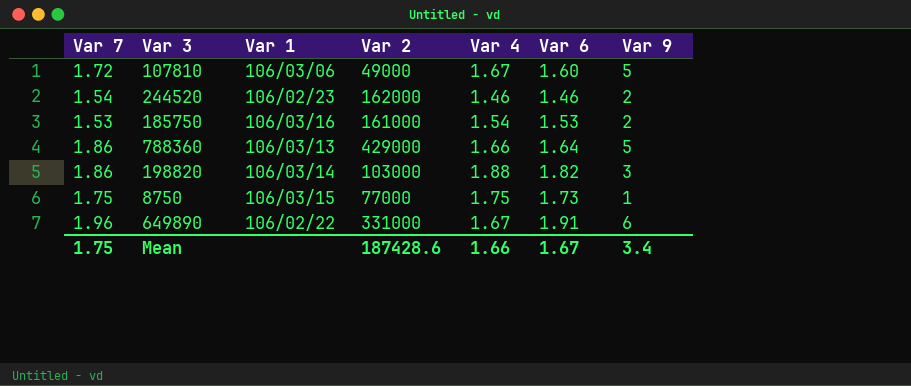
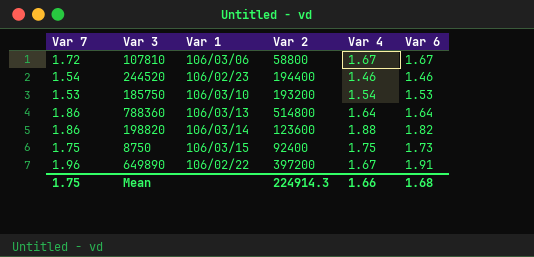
column Var 9 | position: 7 -> none
107810 | Var 2: 49000 -> 58800
107810 | Var 6: 1.60 -> 1.67
244520 | Var 2: 162000 -> 194400
185750 | Var 1: 106/03/16 -> 106/03/10
185750 | Var 2: 161000 -> 193200
788360 | Var 2: 429000 -> 514800
788360 | Var 4: 1.66 -> 1.64
198820 | Var 2: 103000 -> 123600
8750 | Var 2: 77000 -> 92400
649890 | Var 2: 331000 -> 397200
Mean | Var 2: 187428.6 -> 224914.3
Mean | Var 6: 1.67 -> 1.68

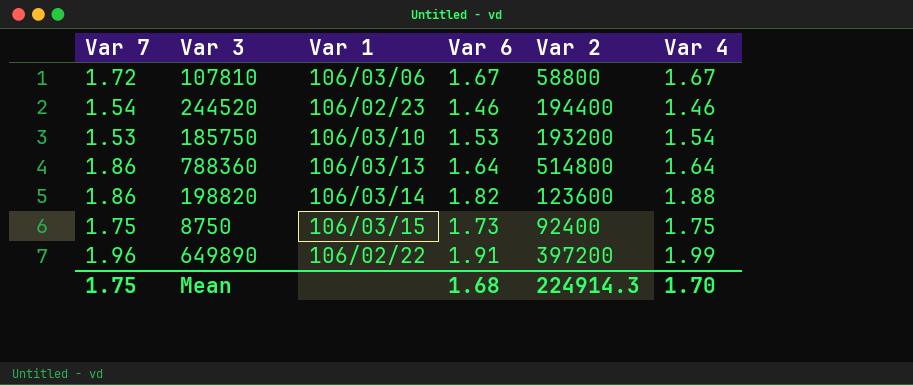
column Var 6 | position: 6 -> 4
649890 | Var 4: 1.67 -> 1.99
Mean | Var 4: 1.66 -> 1.70

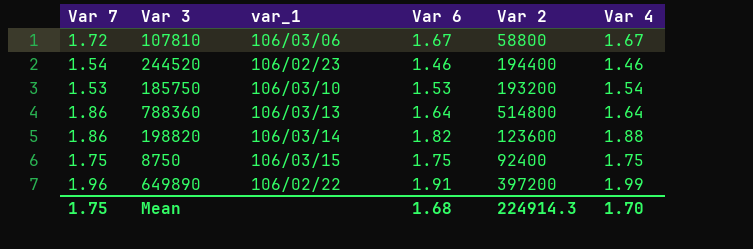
column name: Var 1 -> var_1
8750 | Var 6: 1.73 -> 1.75

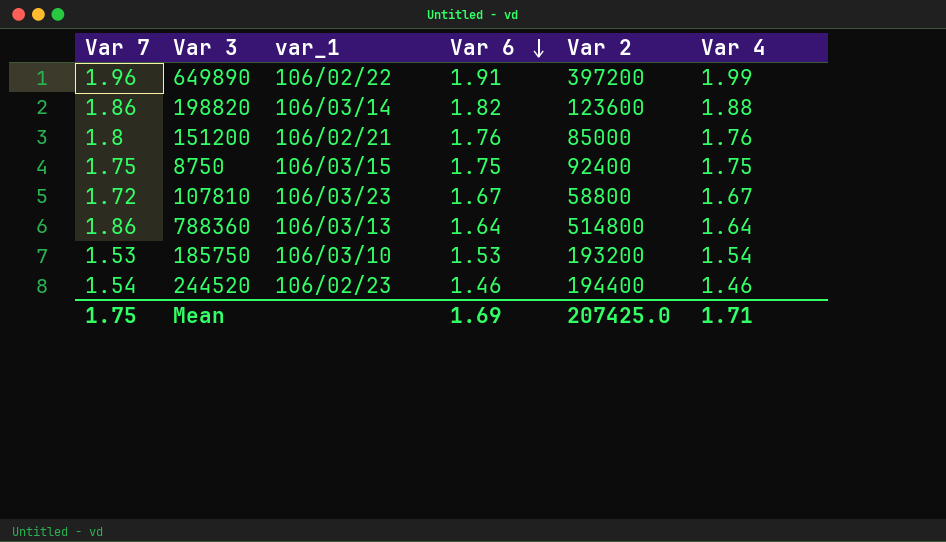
row order: none -> Var 6 descending
row 151200: none -> 1.8 | 106/02/21 | 1.76 | 85000 | 1.76
107810 | var_1: 106/03/06 -> 106/03/23
Mean | Var 6: 1.68 -> 1.69
Mean | Var 2: 224914.3 -> 207425.0
Mean | Var 4: 1.70 -> 1.71

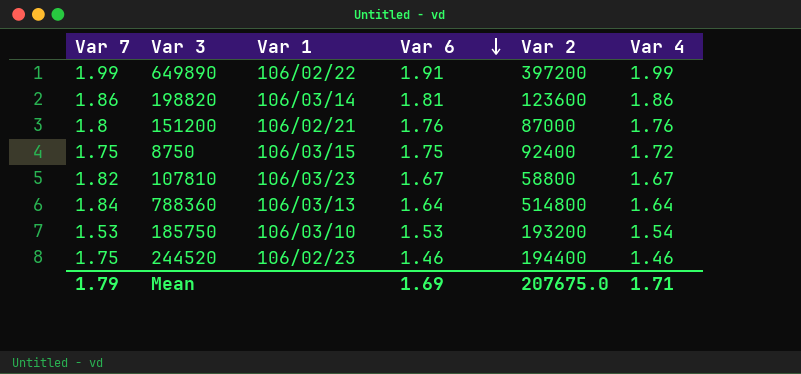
column name: var_1 -> Var 1
649890 | Var 7: 1.96 -> 1.99
198820 | Var 6: 1.82 -> 1.81
198820 | Var 4: 1.88 -> 1.86
151200 | Var 2: 85000 -> 87000
8750 | Var 4: 1.75 -> 1.72
107810 | Var 7: 1.72 -> 1.82
788360 | Var 7: 1.86 -> 1.84
244520 | Var 7: 1.54 -> 1.75
Mean | Var 7: 1.75 -> 1.79
Mean | Var 2: 207425.0 -> 207675.0

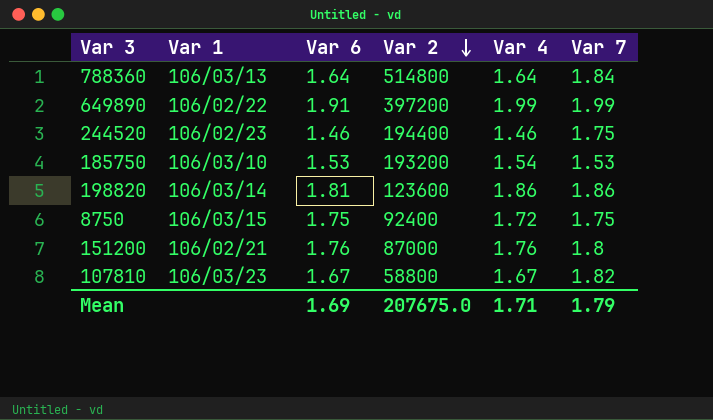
row order: Var 6 descending -> Var 2 descending
column Var 7 | position: 1 -> 6

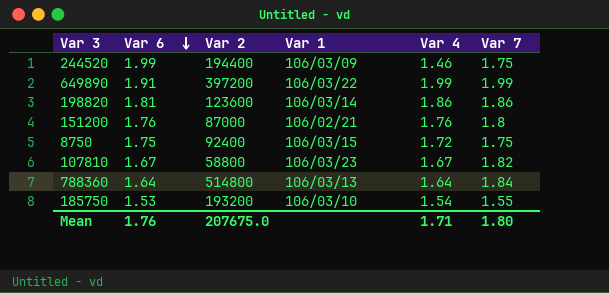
row order: Var 2 descending -> Var 6 descending
column Var 1 | position: 2 -> 4
244520 | Var 6: 1.46 -> 1.99
244520 | Var 1: 106/02/23 -> 106/03/09
649890 | Var 1: 106/02/22 -> 106/03/22
185750 | Var 7: 1.53 -> 1.55
Mean | Var 6: 1.69 -> 1.76
Mean | Var 7: 1.79 -> 1.80

